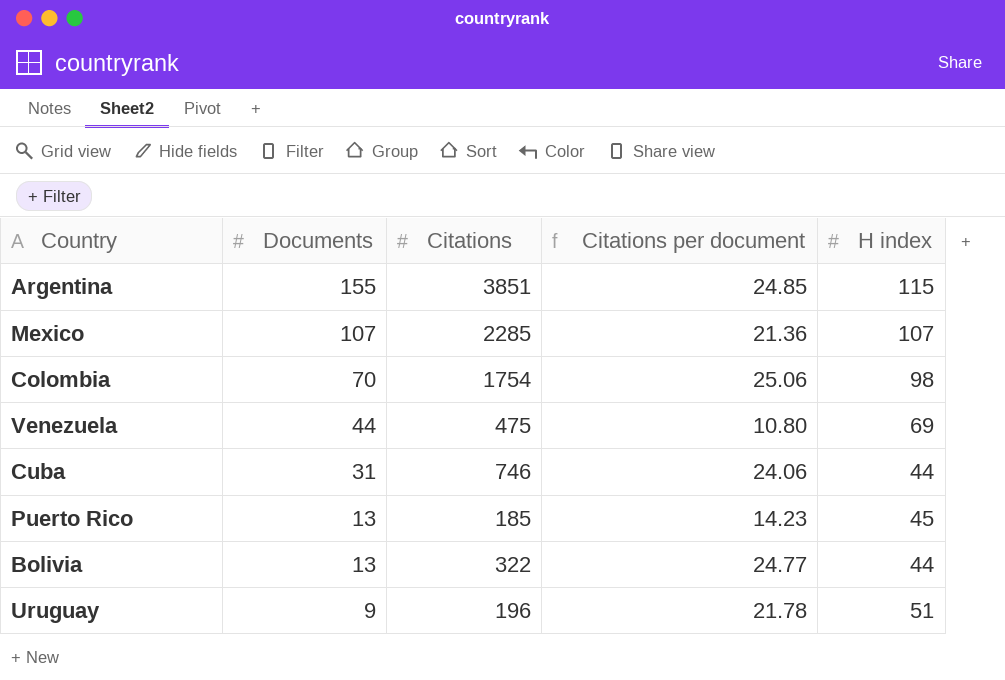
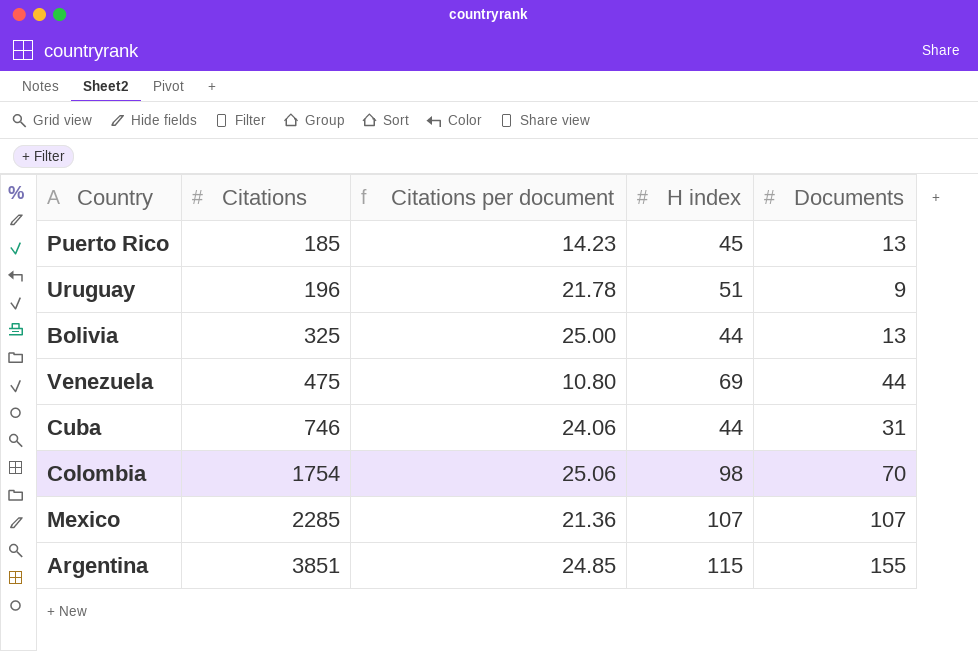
row order: Documents descending -> Citations ascending
column Documents | position: 2 -> 5
Bolivia | Citations: 322 -> 325
Bolivia | Citations per document: 24.77 -> 25.00

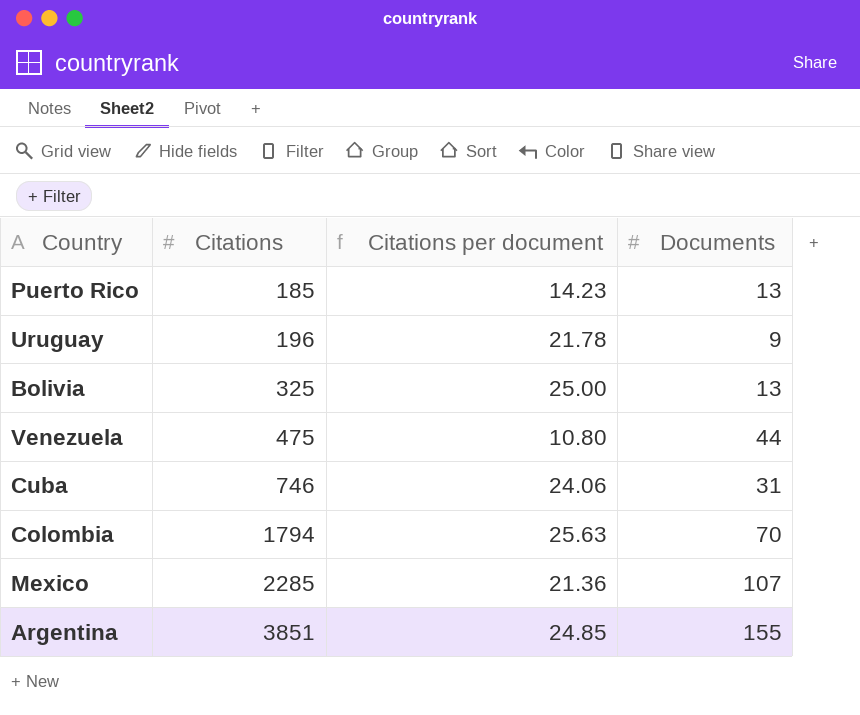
column H index | position: 4 -> none
Colombia | Citations: 1754 -> 1794
Colombia | Citations per document: 25.06 -> 25.63

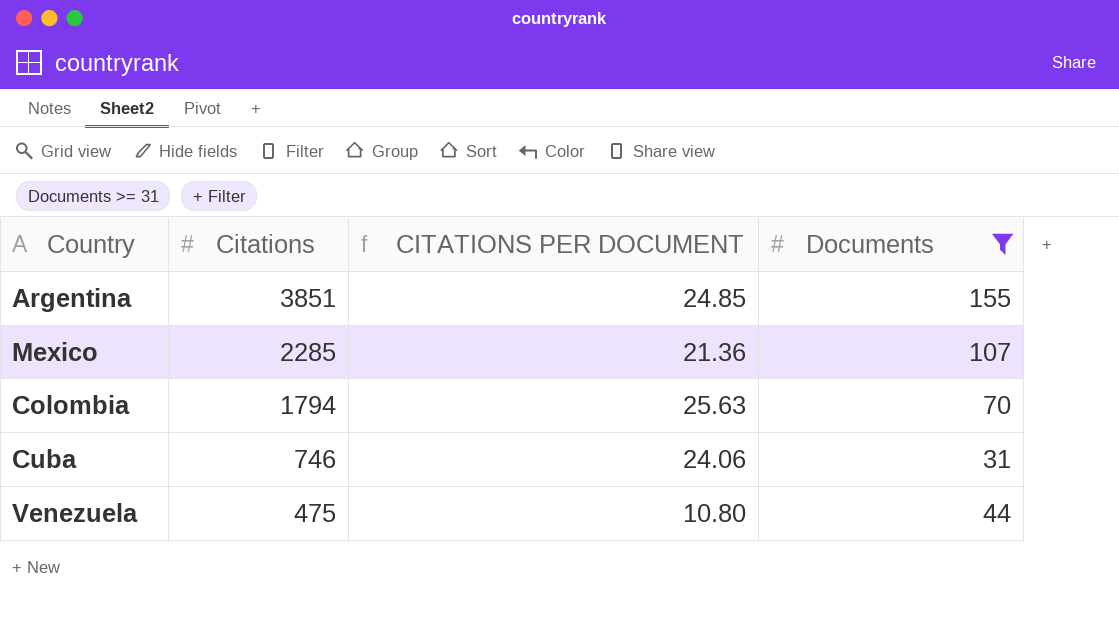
filter: none -> Documents >= 31
row order: Citations ascending -> Citations descending
column name: Citations per document -> CITATIONS PER DOCUMENT

